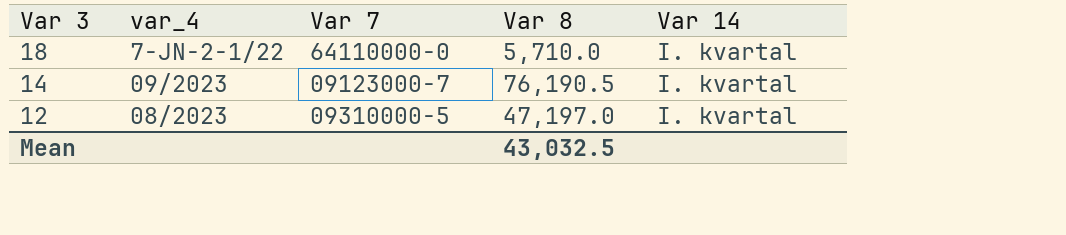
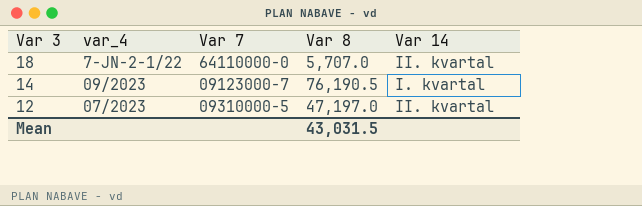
18 | Var 8: 5,710.0 -> 5,707.0
18 | Var 14: I. kvartal -> II. kvartal
12 | var_4: 08/2023 -> 07/2023
12 | Var 14: I. kvartal -> II. kvartal
Mean | Var 8: 43,032.5 -> 43,031.5

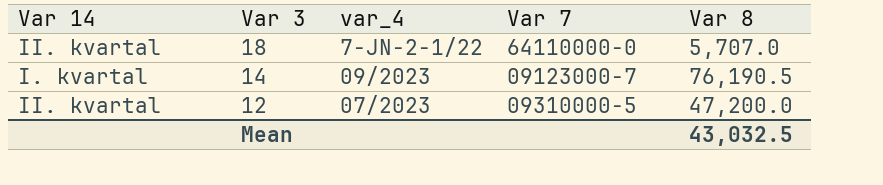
column Var 14 | position: 5 -> 1
12 | Var 8: 47,197.0 -> 47,200.0
Mean | Var 8: 43,031.5 -> 43,032.5

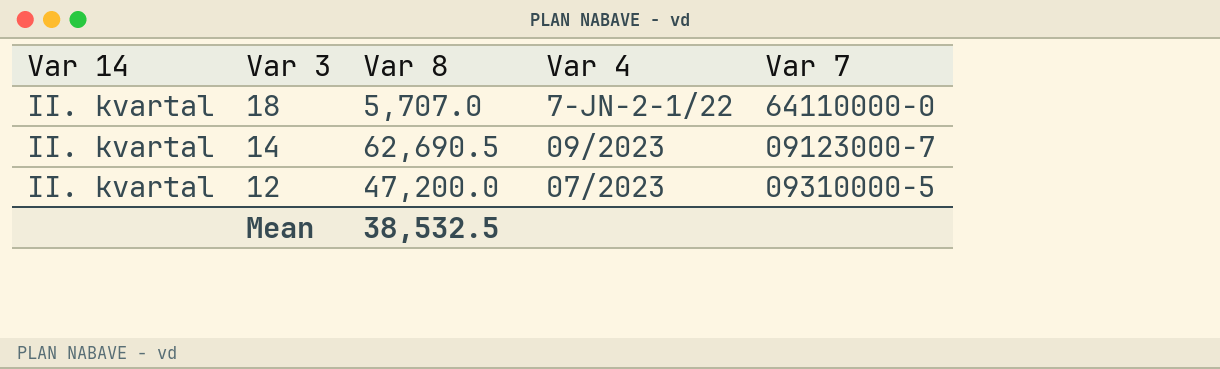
column Var 8 | position: 5 -> 3
column name: var_4 -> Var 4
14 | Var 14: I. kvartal -> II. kvartal
14 | Var 8: 76,190.5 -> 62,690.5
Mean | Var 8: 43,032.5 -> 38,532.5

